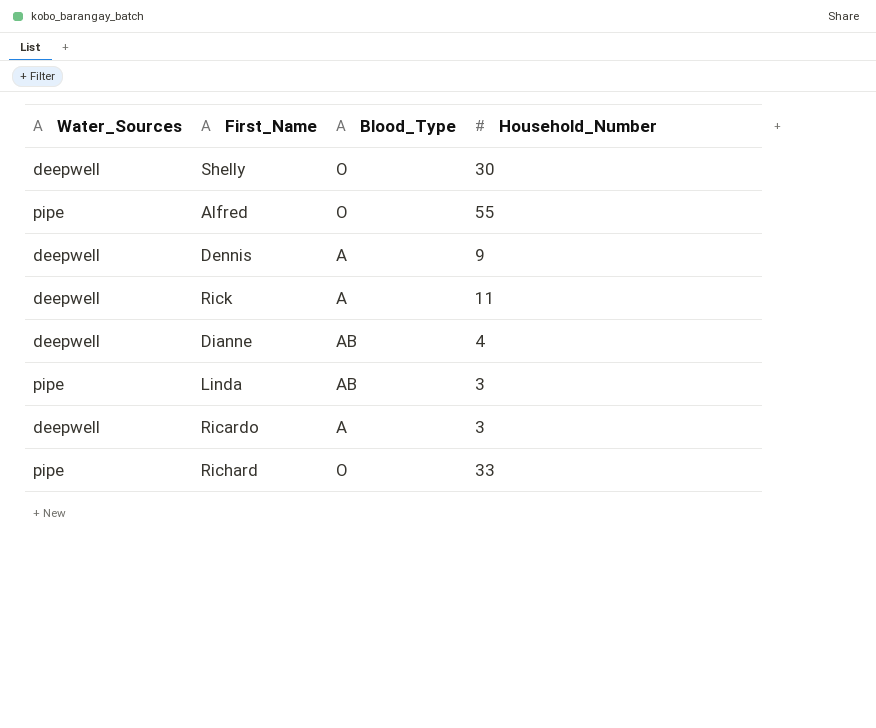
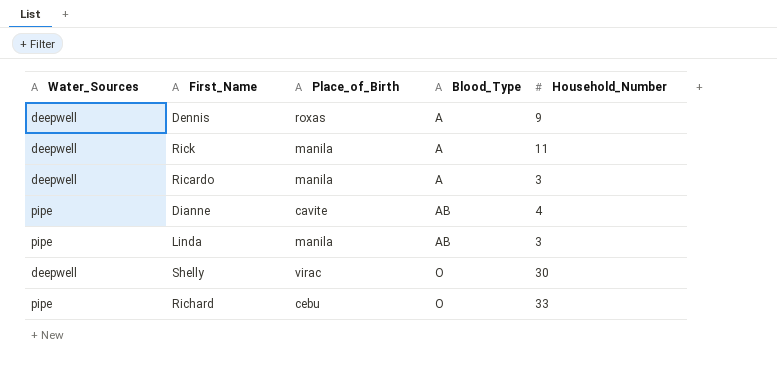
row order: none -> Blood_Type ascending
column Place_of_Birth | position: none -> 3
row Alfred: pipe | O | 55 -> none
Dianne | Water_Sources: deepwell -> pipe

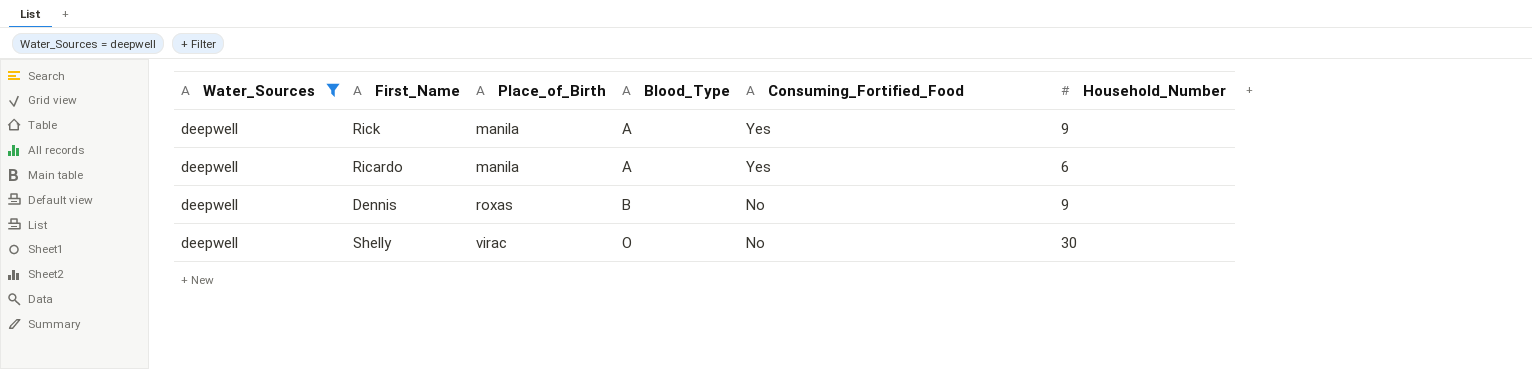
filter: none -> Water_Sources = deepwell
row order: Blood_Type ascending -> Place_of_Birth ascending
column Consuming_Fortified_Food | position: none -> 5
Rick | Household_Number: 11 -> 9
Ricardo | Household_Number: 3 -> 6
Dennis | Blood_Type: A -> B

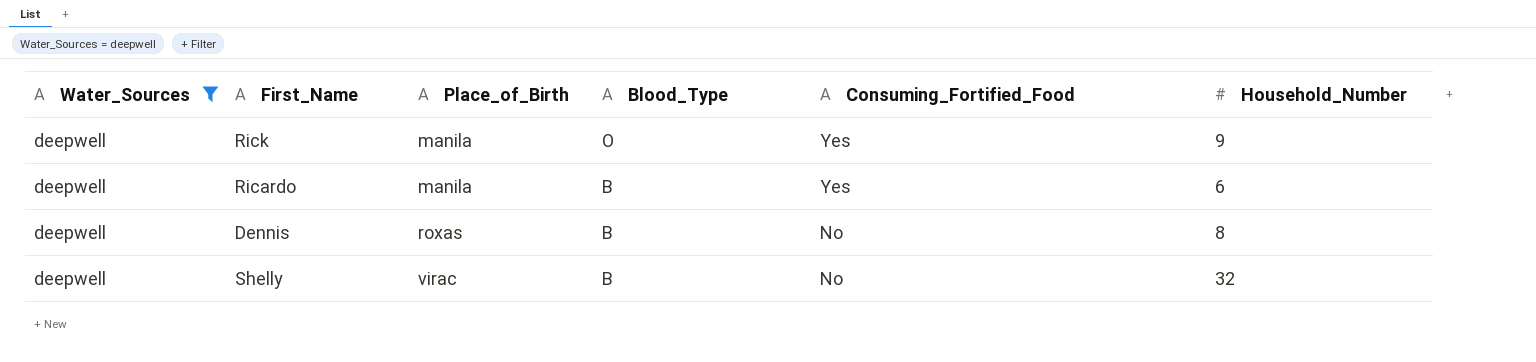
Rick | Blood_Type: A -> O
Ricardo | Blood_Type: A -> B
Dennis | Household_Number: 9 -> 8
Shelly | Blood_Type: O -> B
Shelly | Household_Number: 30 -> 32

